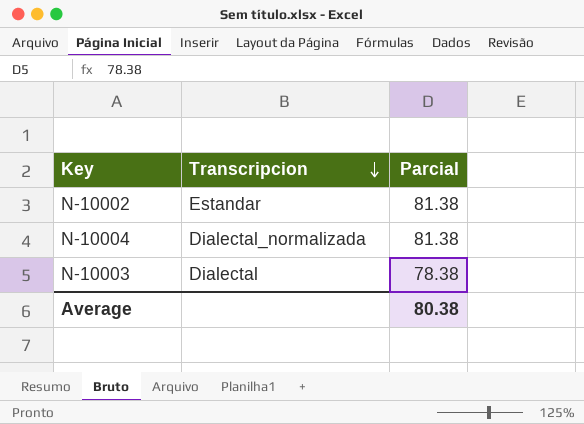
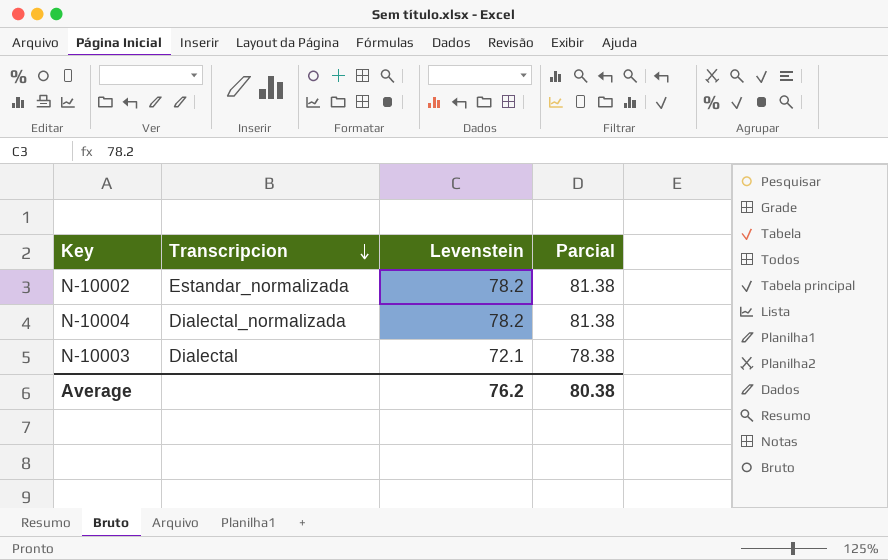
column Levenstein | position: none -> 3
N-10002 | Transcripcion: Estandar -> Estandar_normalizada

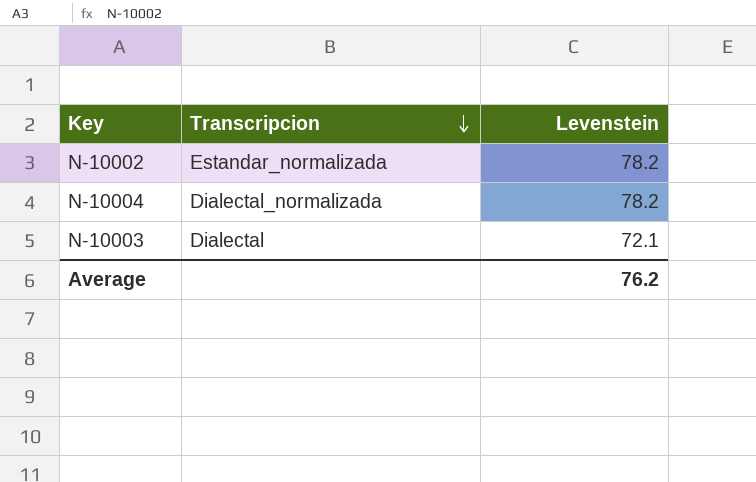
column Parcial | position: 4 -> none

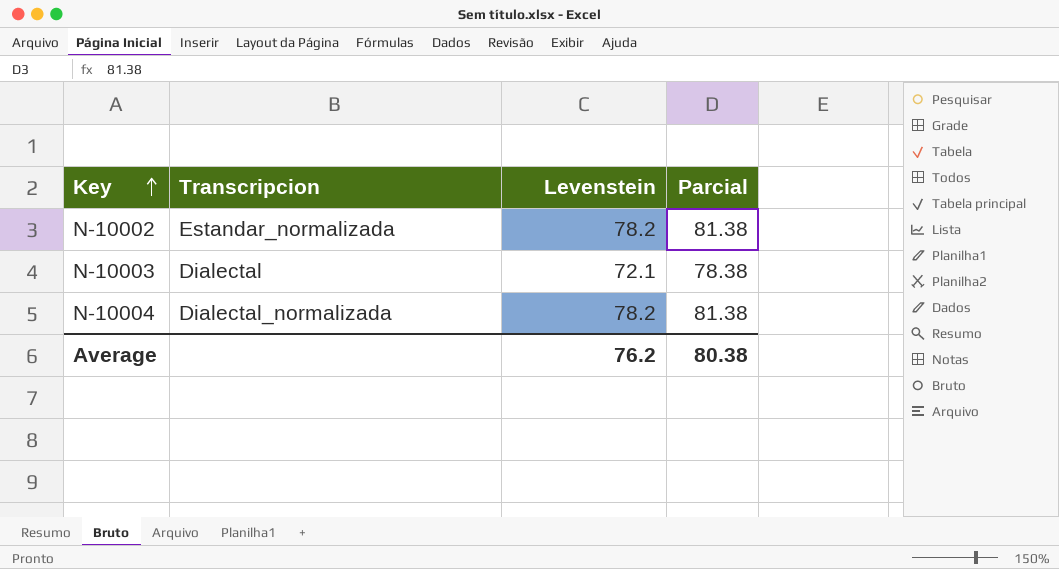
row order: Transcripcion descending -> Key ascending
column Parcial | position: none -> 4

